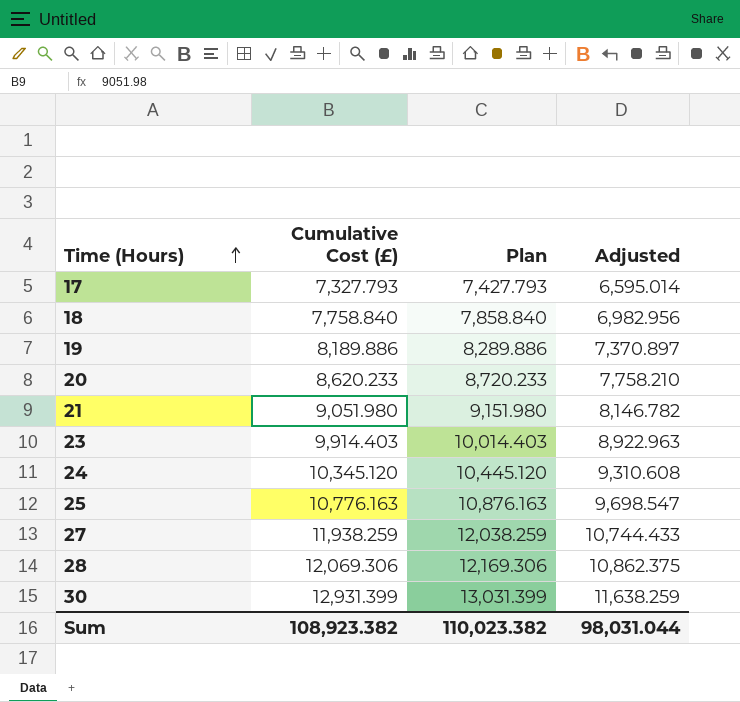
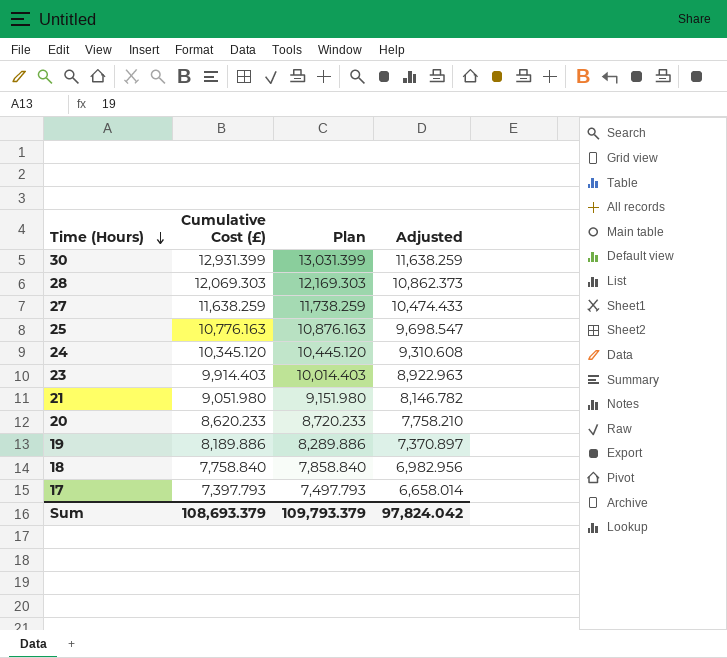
row order: Time (Hours) ascending -> Time (Hours) descending
28 | Cumulative Cost (£): 12,069.306 -> 12,069.303
28 | Plan: 12,169.306 -> 12,169.303
28 | Adjusted: 10,862.375 -> 10,862.373
27 | Cumulative Cost (£): 11,938.259 -> 11,638.259
27 | Plan: 12,038.259 -> 11,738.259
27 | Adjusted: 10,744.433 -> 10,474.433
17 | Cumulative Cost (£): 7,327.793 -> 7,397.793
17 | Plan: 7,427.793 -> 7,497.793
17 | Adjusted: 6,595.014 -> 6,658.014
Sum | Cumulative Cost (£): 108,923.382 -> 108,693.379
Sum | Plan: 110,023.382 -> 109,793.379
Sum | Adjusted: 98,031.044 -> 97,824.042

